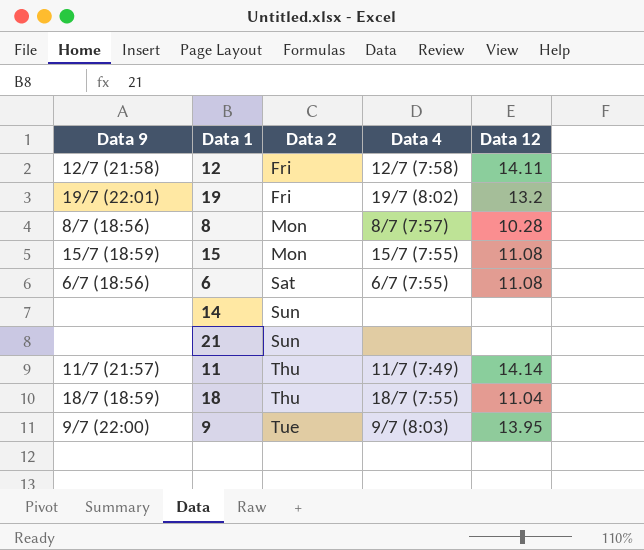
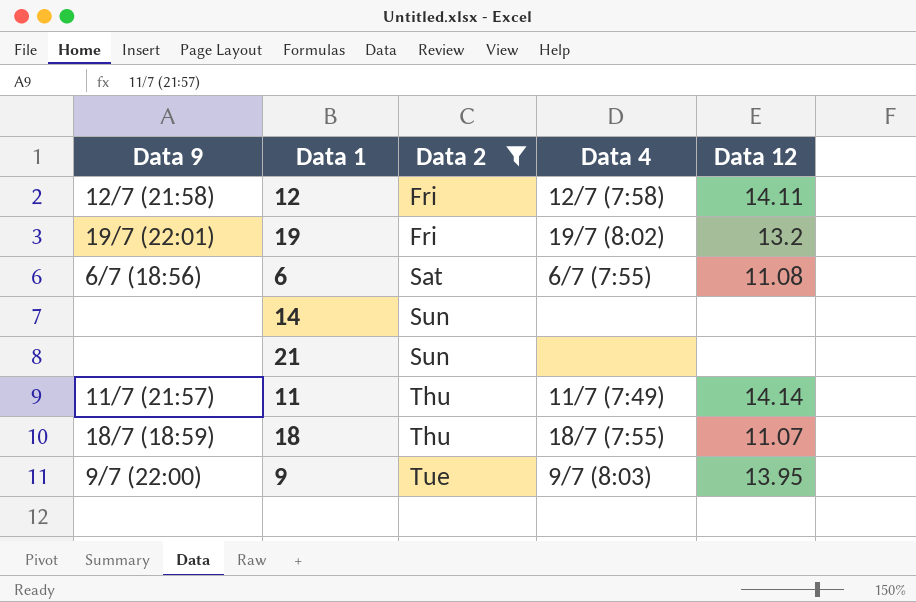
filter: none -> Data 2 != Mon
18 | Data 12: 11.04 -> 11.07

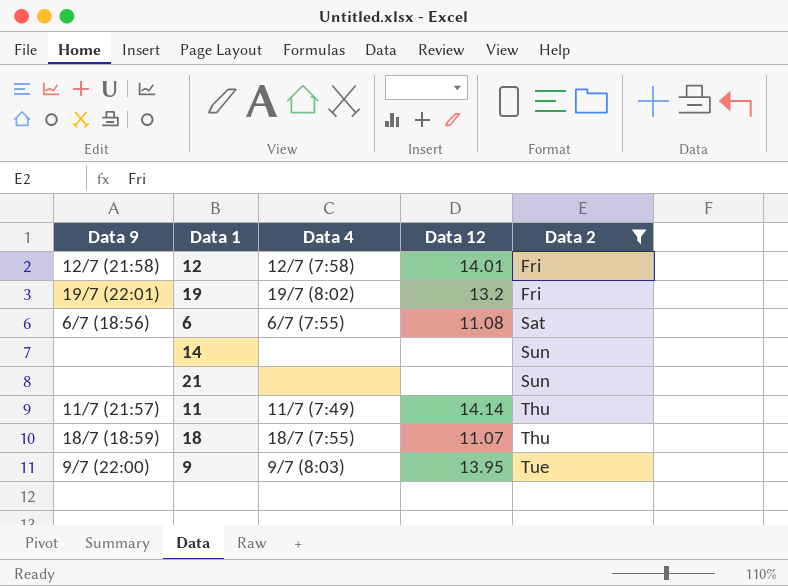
column Data 2 | position: 3 -> 5
12 | Data 12: 14.11 -> 14.01

